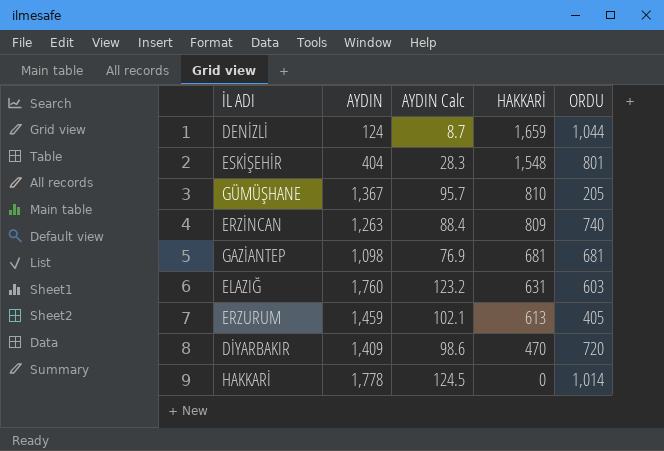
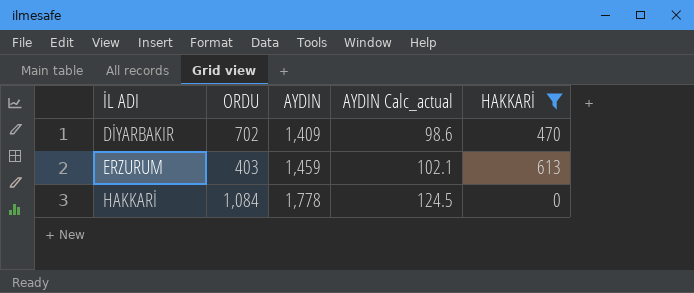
filter: none -> HAKKARİ <= 613
row order: HAKKARİ descending -> İL ADI ascending
column ORDU | position: 5 -> 2
column name: AYDIN Calc -> AYDIN Calc_actual
DİYARBAKIR | ORDU: 720 -> 702
ERZURUM | ORDU: 405 -> 403
HAKKARİ | ORDU: 1,014 -> 1,084

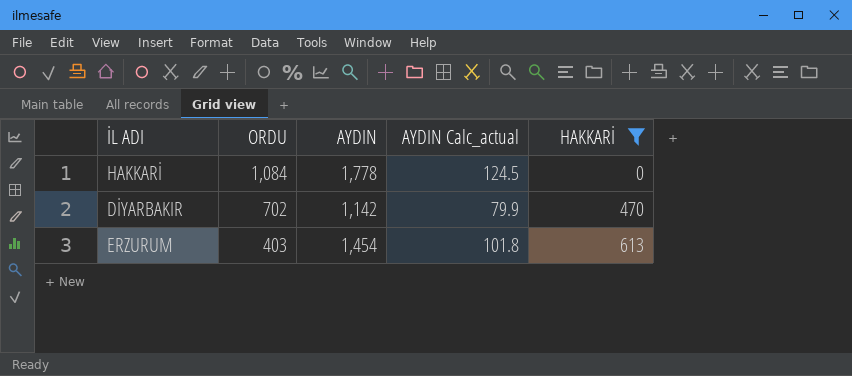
row order: İL ADI ascending -> ORDU descending
DİYARBAKIR | AYDIN: 1,409 -> 1,142
DİYARBAKIR | AYDIN Calc_actual: 98.6 -> 79.9
ERZURUM | AYDIN: 1,459 -> 1,454
ERZURUM | AYDIN Calc_actual: 102.1 -> 101.8

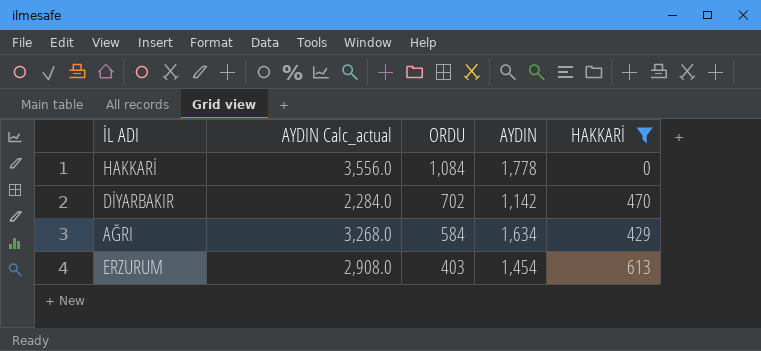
column AYDIN Calc_actual | formula: [AYDIN] * 0.07 -> [AYDIN] * 2
column AYDIN Calc_actual | position: 4 -> 2
row AĞRI: none -> 3,268.0 | 584 | 1,634 | 429

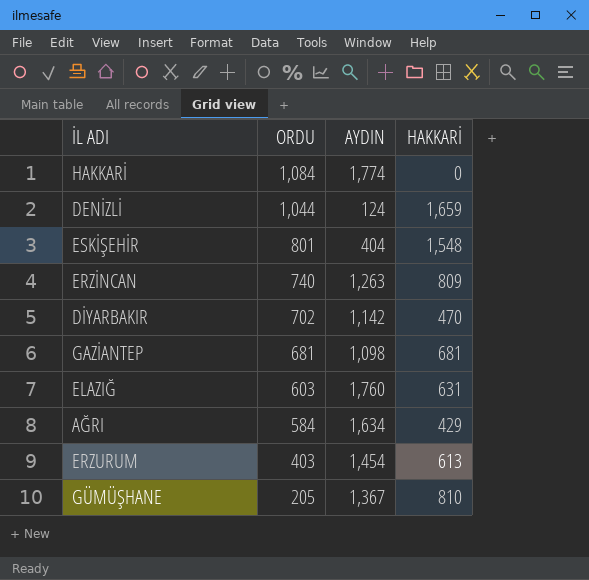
filter: HAKKARİ <= 613 -> none
column AYDIN Calc_actual | formula: [AYDIN] * 2 -> none
HAKKARİ | AYDIN: 1,778 -> 1,774

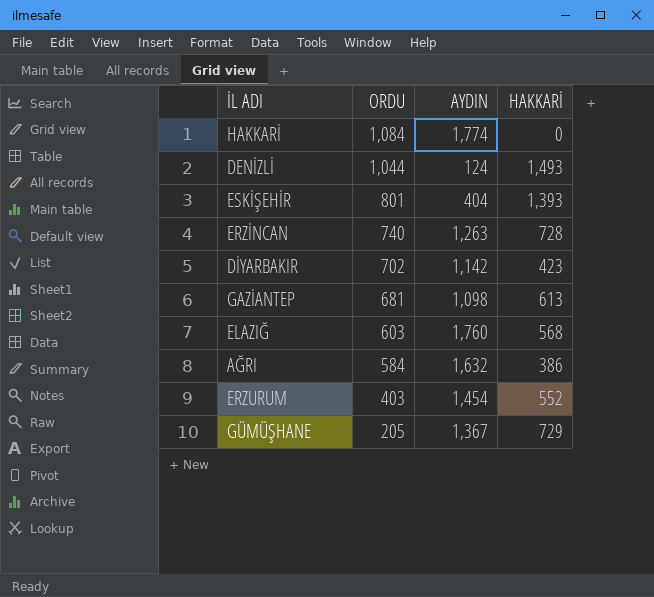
DENİZLİ | HAKKARİ: 1,659 -> 1,493
ESKİŞEHİR | HAKKARİ: 1,548 -> 1,393
ERZİNCAN | HAKKARİ: 809 -> 728
DİYARBAKIR | HAKKARİ: 470 -> 423
GAZİANTEP | HAKKARİ: 681 -> 613
ELAZIĞ | HAKKARİ: 631 -> 568
AĞRI | AYDIN: 1,634 -> 1,632
AĞRI | HAKKARİ: 429 -> 386
ERZURUM | HAKKARİ: 613 -> 552
GÜMÜŞHANE | HAKKARİ: 810 -> 729

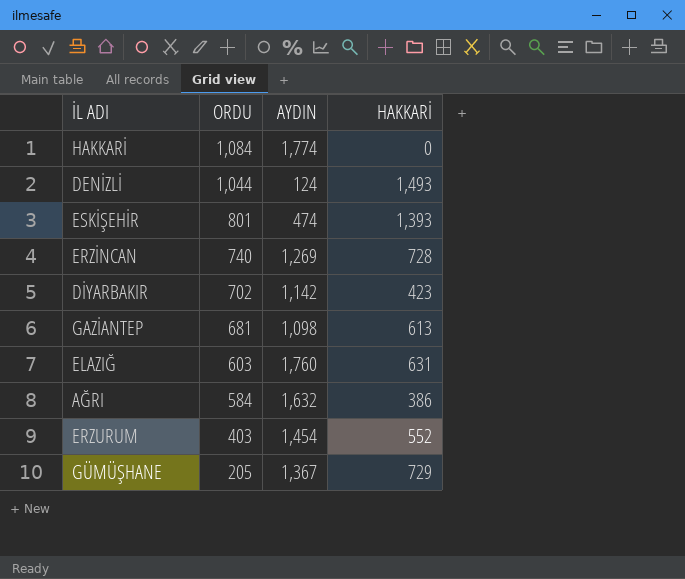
ESKİŞEHİR | AYDIN: 404 -> 474
ERZİNCAN | AYDIN: 1,263 -> 1,269
ELAZIĞ | HAKKARİ: 568 -> 631

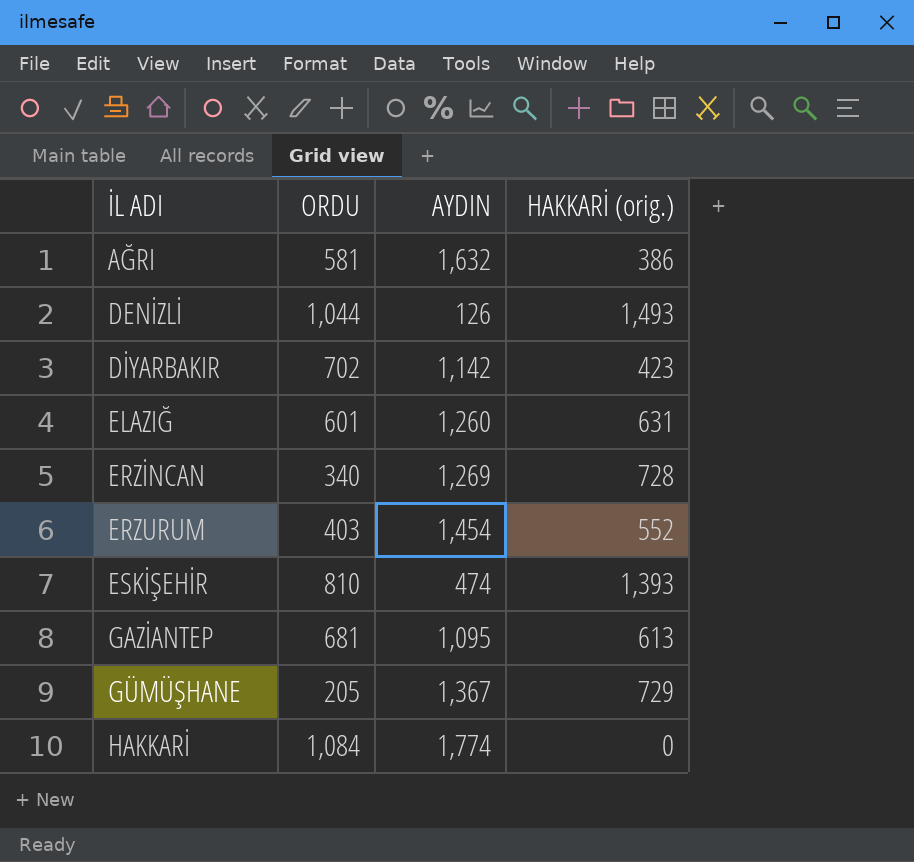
row order: ORDU descending -> İL ADI ascending
column name: HAKKARİ -> HAKKARİ (orig.)
AĞRI | ORDU: 584 -> 581
DENİZLİ | AYDIN: 124 -> 126
ELAZIĞ | ORDU: 603 -> 601
ELAZIĞ | AYDIN: 1,760 -> 1,260
ERZİNCAN | ORDU: 740 -> 340
ESKİŞEHİR | ORDU: 801 -> 810
GAZİANTEP | AYDIN: 1,098 -> 1,095

